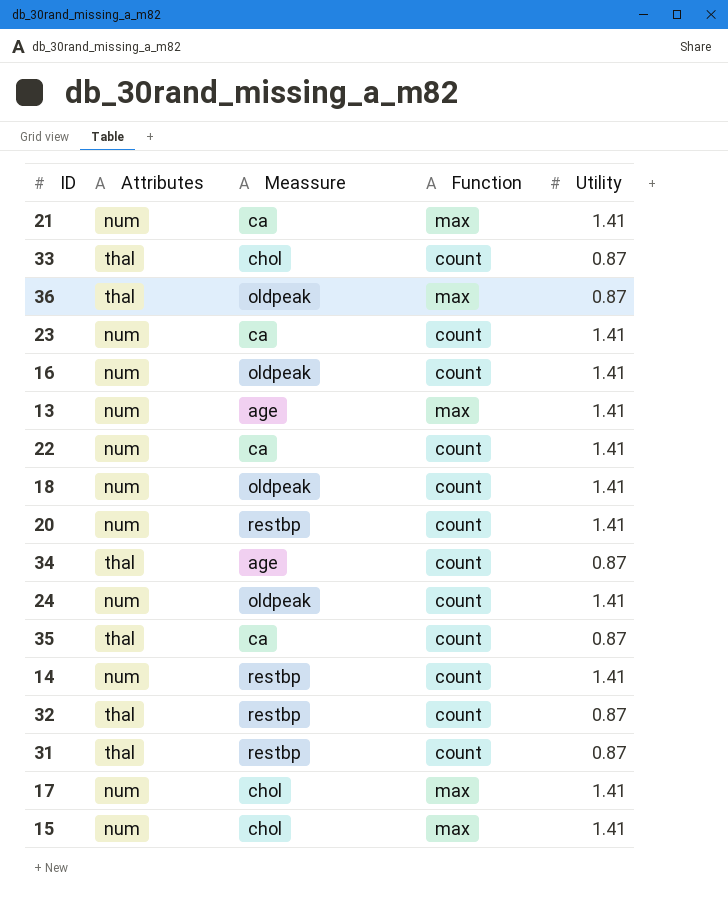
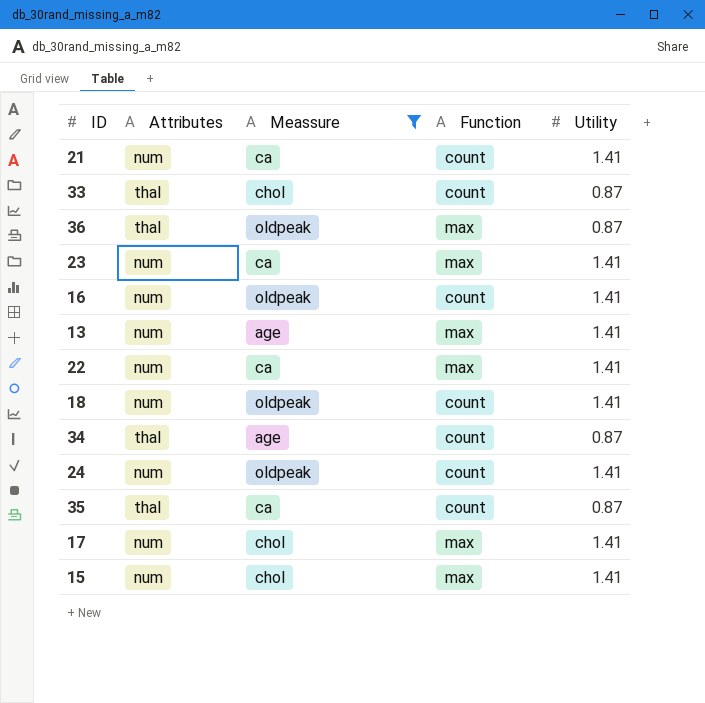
filter: none -> Meassure != restbp
21 | Function: max -> count
23 | Function: count -> max
22 | Function: count -> max

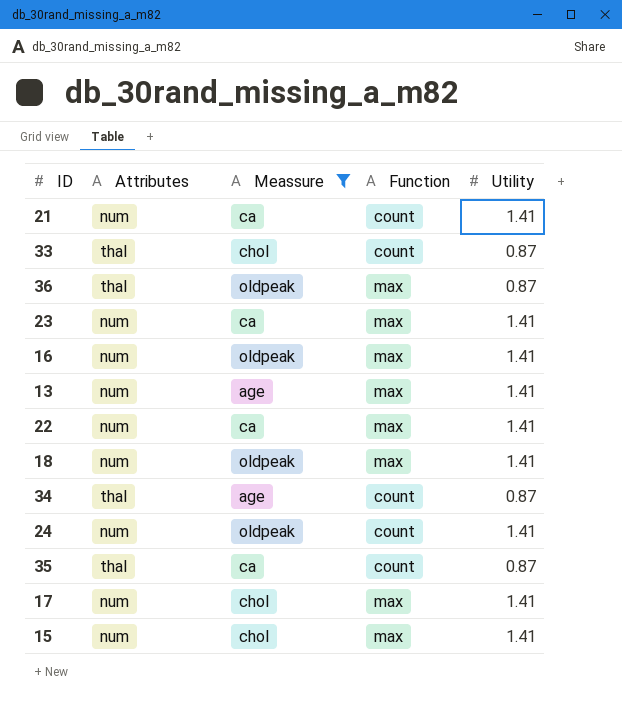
16 | Function: count -> max
18 | Function: count -> max

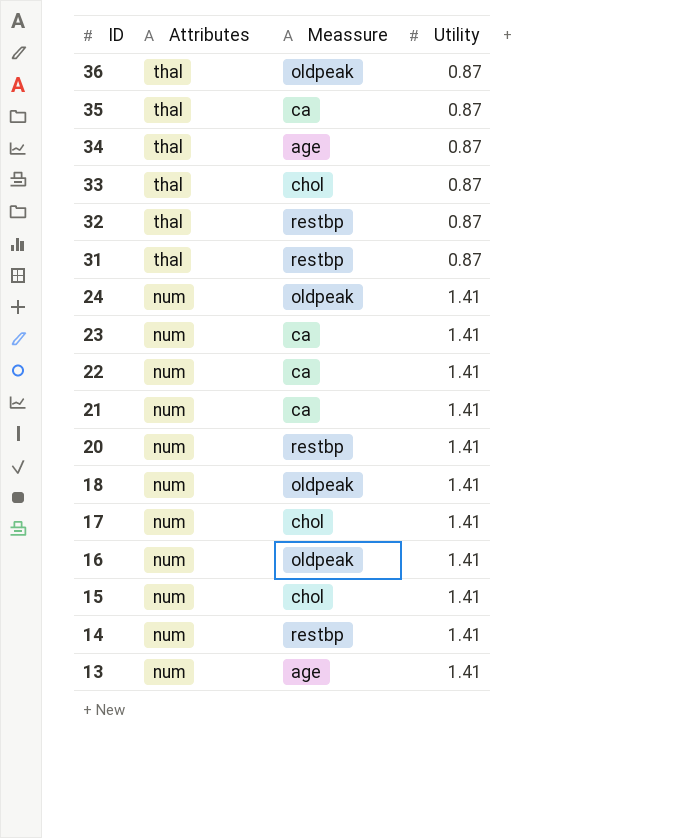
filter: Meassure != restbp -> none
row order: none -> ID descending
column Function | position: 4 -> none

